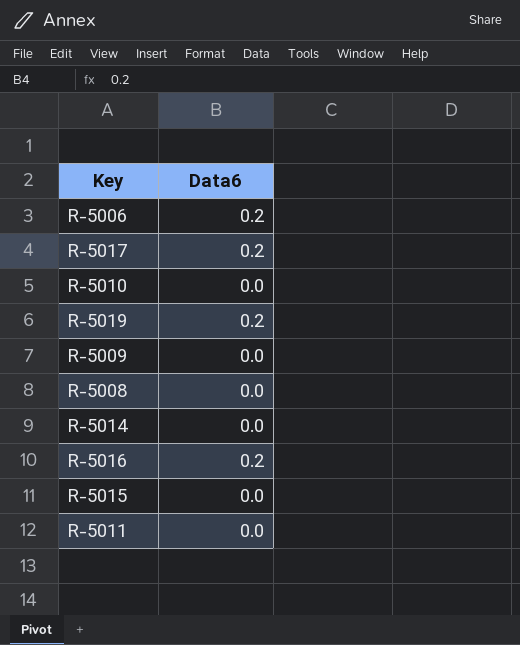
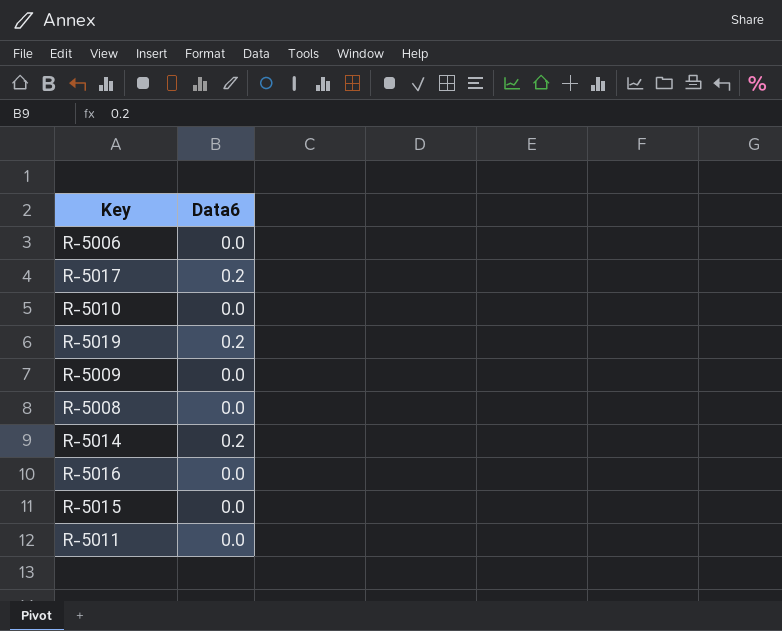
R-5006 | Data6: 0.2 -> 0.0
R-5014 | Data6: 0.0 -> 0.2
R-5016 | Data6: 0.2 -> 0.0

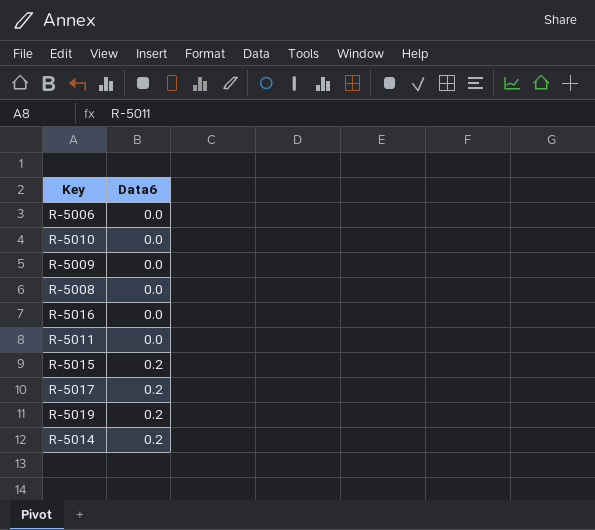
row order: none -> Data6 ascending
R-5015 | Data6: 0.0 -> 0.2

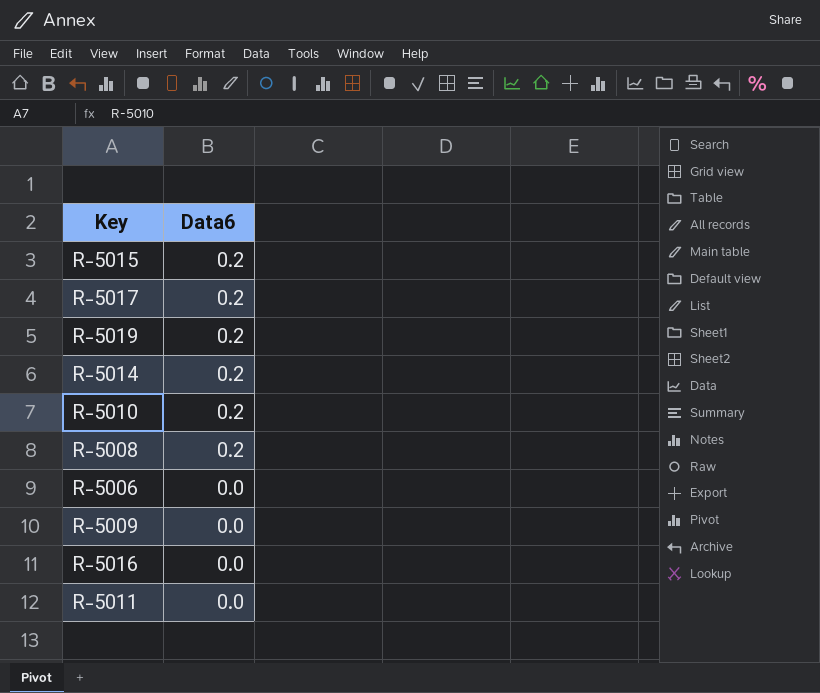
row order: Data6 ascending -> Data6 descending
R-5010 | Data6: 0.0 -> 0.2
R-5008 | Data6: 0.0 -> 0.2

